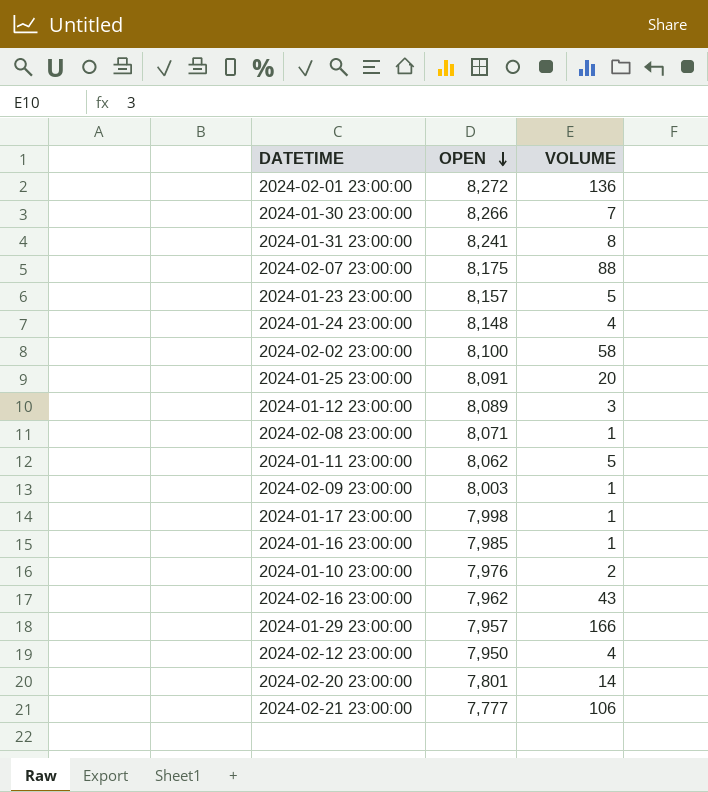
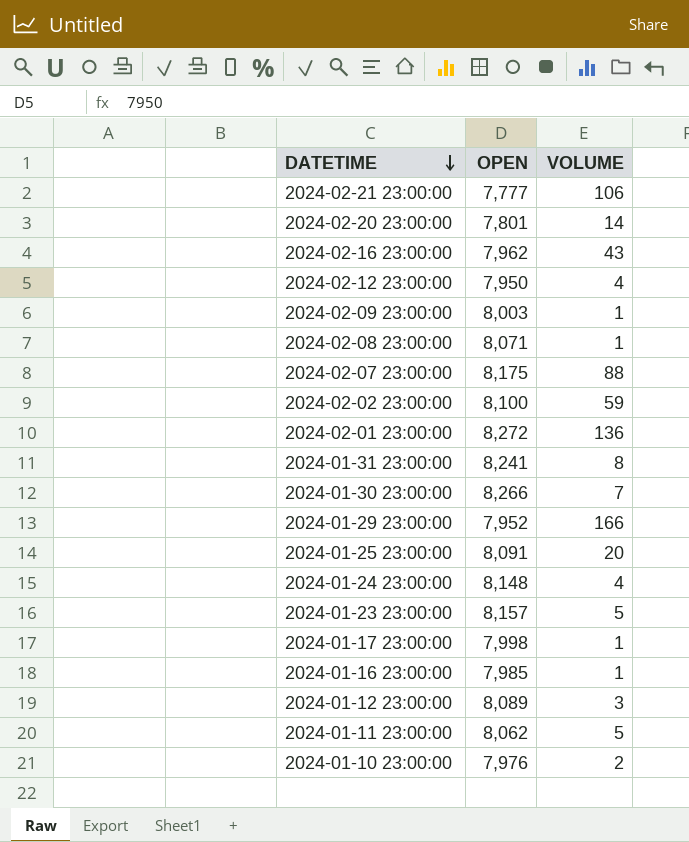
row order: OPEN descending -> DATETIME descending
2024-02-02 23:00:00 | VOLUME: 58 -> 59
2024-01-29 23:00:00 | OPEN: 7,957 -> 7,952

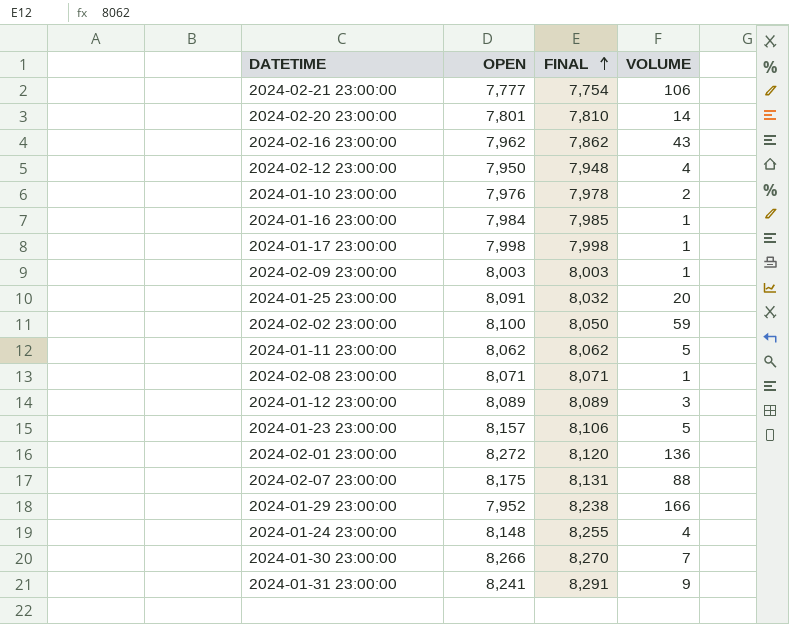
row order: DATETIME descending -> FINAL ascending
column FINAL | position: none -> 3
2024-01-16 23:00:00 | OPEN: 7,985 -> 7,984
2024-01-31 23:00:00 | VOLUME: 8 -> 9

